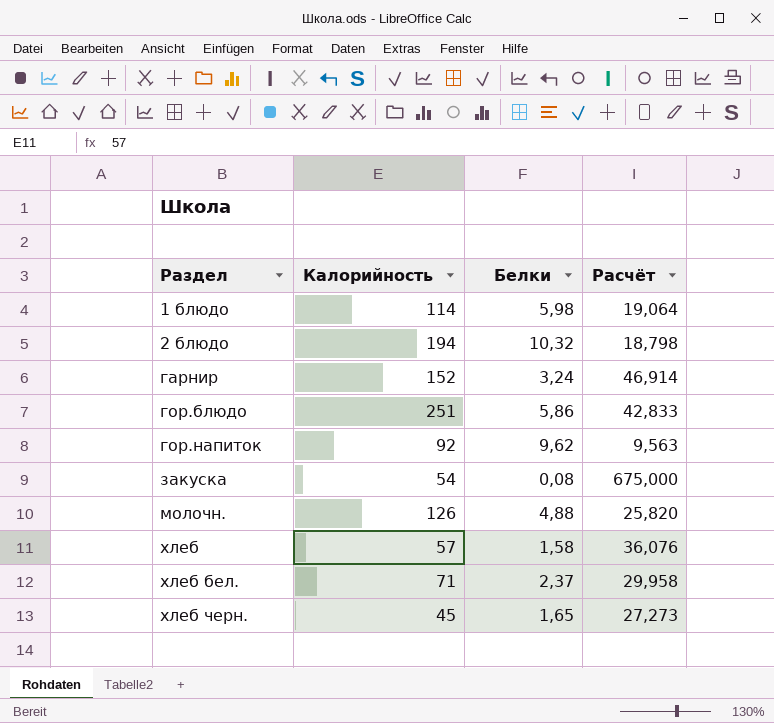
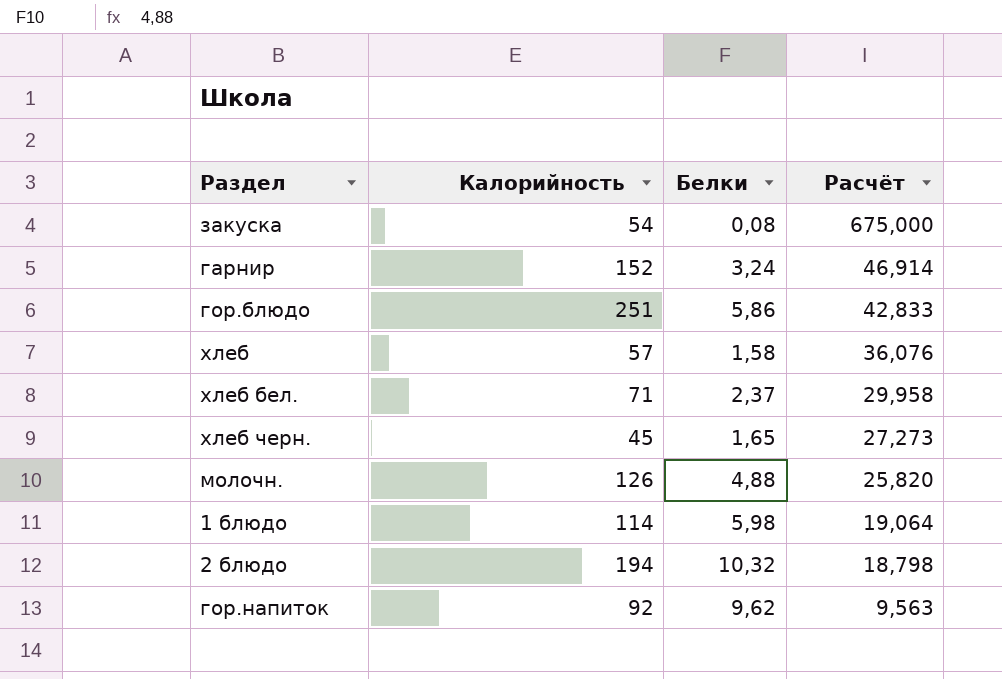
row order: Раздел ascending -> Расчёт descending

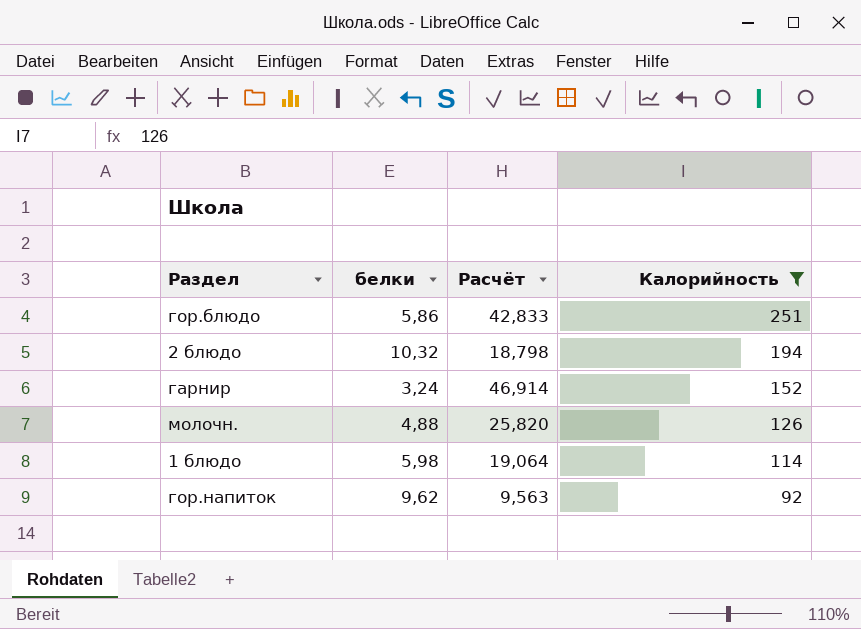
filter: none -> Калорийность >= 92
row order: Расчёт descending -> Калорийность descending
column name: Белки -> белки
column Калорийность | position: 2 -> 4

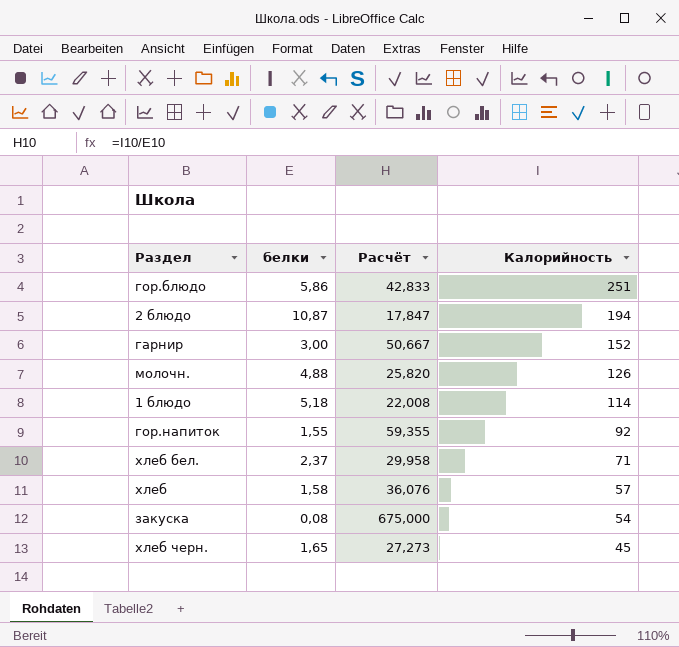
filter: Калорийность >= 92 -> none
2 блюдо | белки: 10,32 -> 10,87
2 блюдо | Расчёт: 18,798 -> 17,847
гарнир | белки: 3,24 -> 3,00
гарнир | Расчёт: 46,914 -> 50,667
1 блюдо | белки: 5,98 -> 5,18
1 блюдо | Расчёт: 19,064 -> 22,008
гор.напиток | белки: 9,62 -> 1,55
гор.напиток | Расчёт: 9,563 -> 59,355

